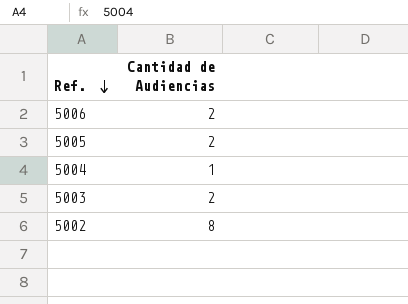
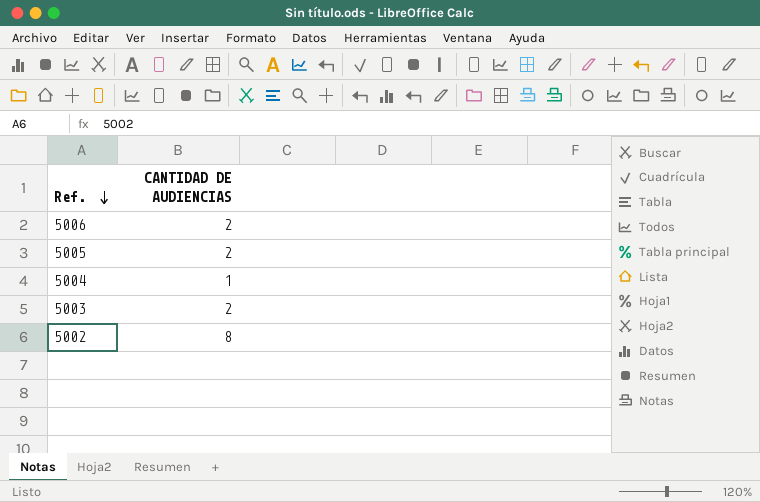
column name: Cantidad de Audiencias -> CANTIDAD DE AUDIENCIAS

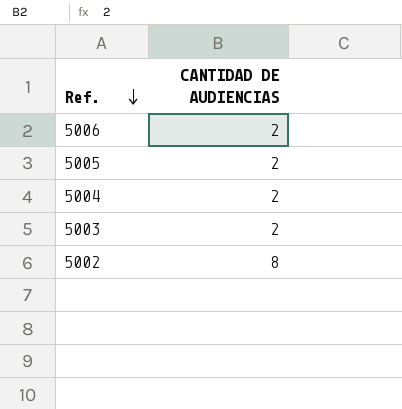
5004 | CANTIDAD DE AUDIENCIAS: 1 -> 2

